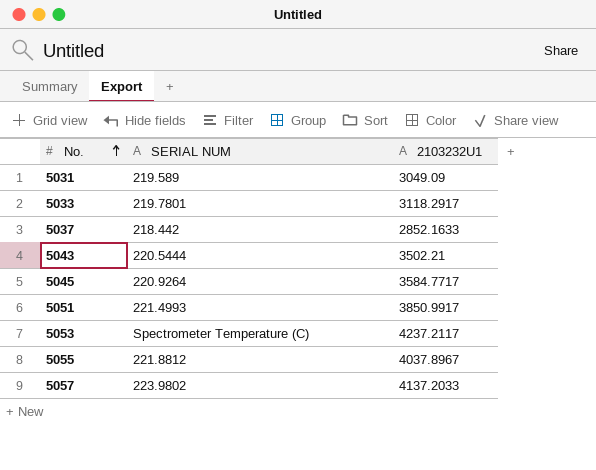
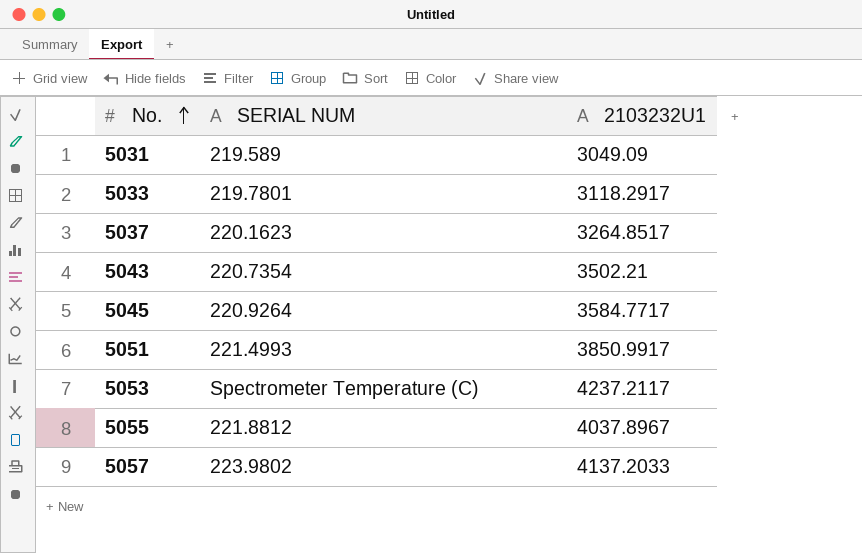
5037 | SERIAL NUM: 218.442 -> 220.1623
5037 | 2103232U1: 2852.1633 -> 3264.8517
5043 | SERIAL NUM: 220.5444 -> 220.7354

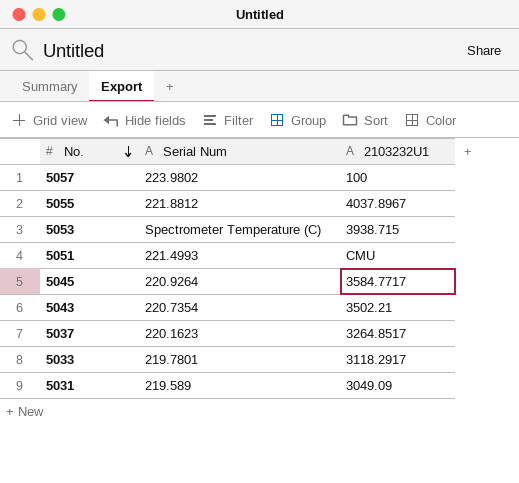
row order: No. ascending -> No. descending
column name: SERIAL NUM -> Serial Num
5057 | 2103232U1: 4137.2033 -> 100
5053 | 2103232U1: 4237.2117 -> 3938.715
5051 | 2103232U1: 3850.9917 -> CMU

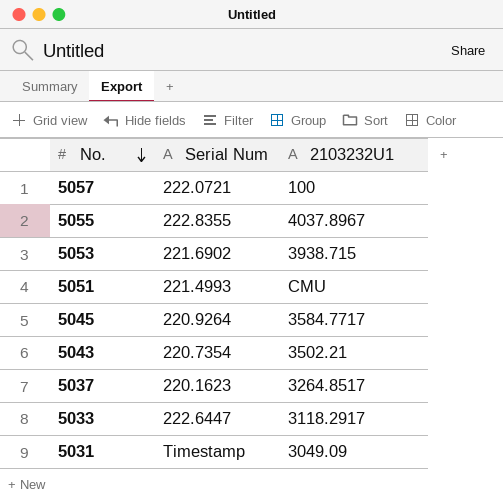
5057 | Serial Num: 223.9802 -> 222.0721
5055 | Serial Num: 221.8812 -> 222.8355
5053 | Serial Num: Spectrometer Temperature (C) -> 221.6902
5033 | Serial Num: 219.7801 -> 222.6447
5031 | Serial Num: 219.589 -> Timestamp

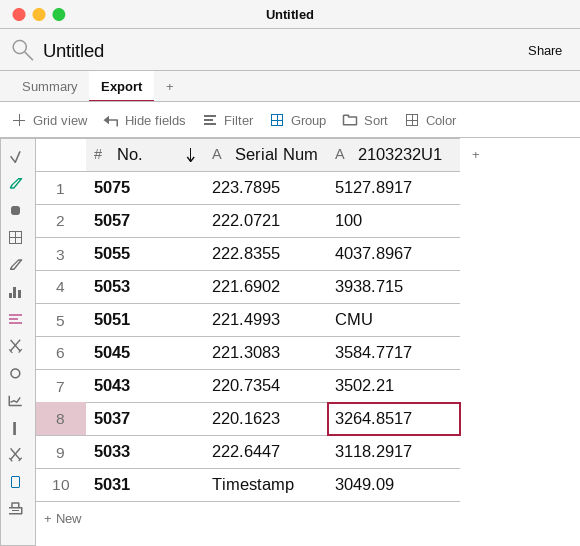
row 5075: none -> 223.7895 | 5127.8917
5045 | Serial Num: 220.9264 -> 221.3083

